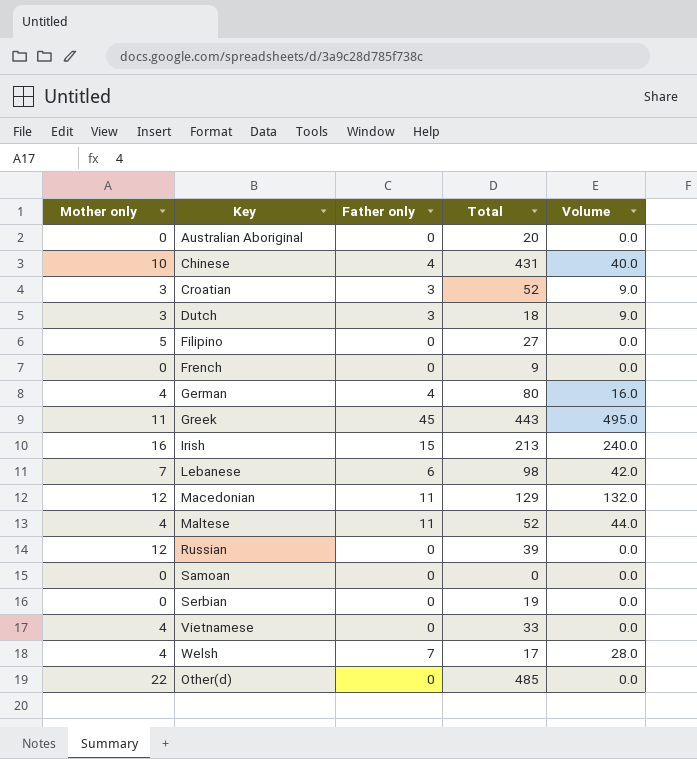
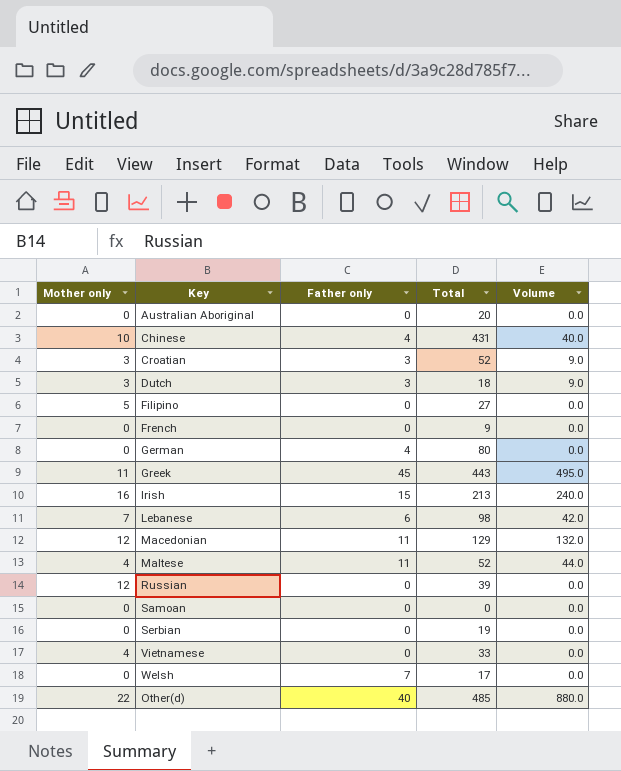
German | Mother only: 4 -> 0
German | Volume: 16.0 -> 0.0
Welsh | Mother only: 4 -> 0
Welsh | Volume: 28.0 -> 0.0
Other(d) | Father only: 0 -> 40
Other(d) | Volume: 0.0 -> 880.0

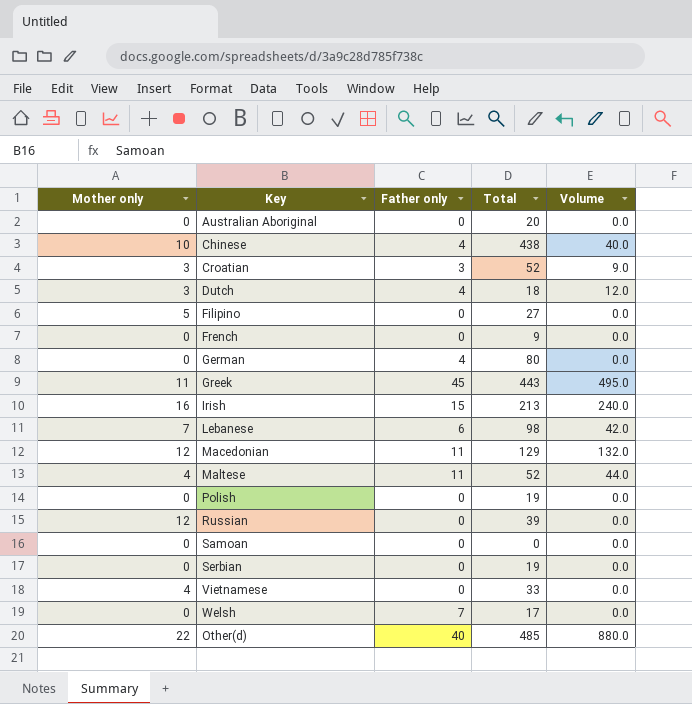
Chinese | Total: 431 -> 438
Dutch | Father only: 3 -> 4
Dutch | Volume: 9.0 -> 12.0
row Polish: none -> 0 | 0 | 19 | 0.0

